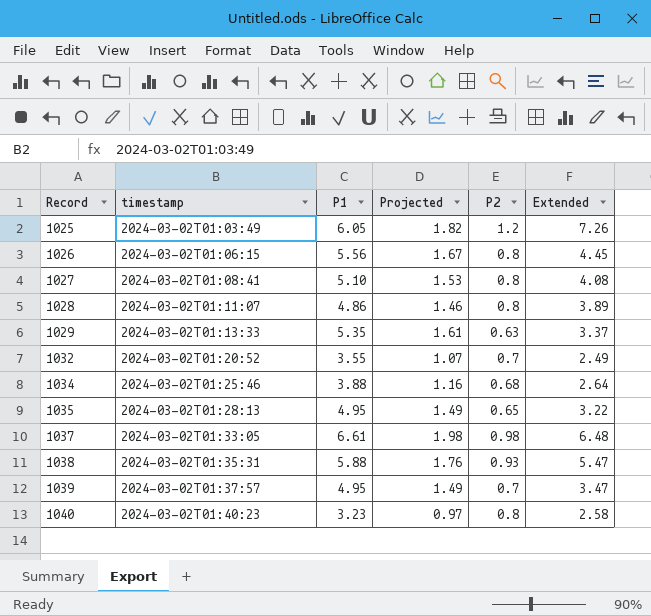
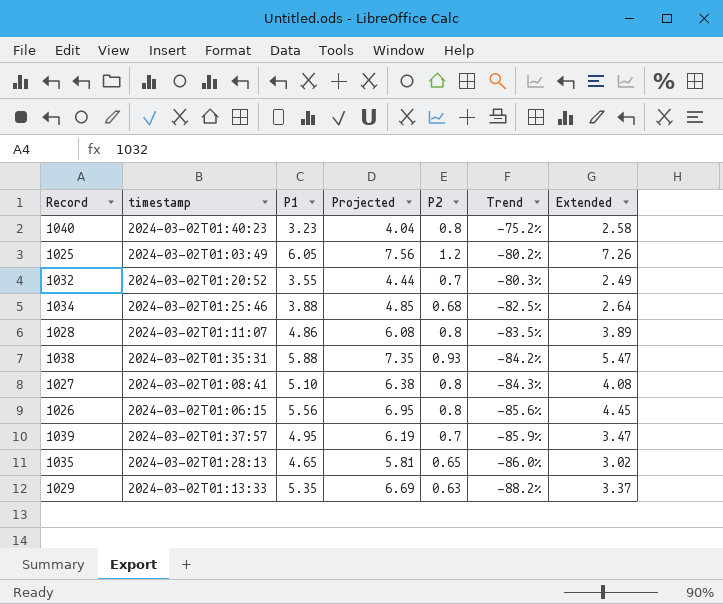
row order: Record ascending -> Trend descending
column Projected | formula: [P1] * 0.3 -> [P1] * 1.25
column Trend | formula: none -> ([P2] - [P1]) / [P1]
row 1037: 2024-03-02T01:33:05 | 6.61 | 1.98 | 0.98 | 6.48 -> none
1035 | P1: 4.95 -> 4.65
1035 | Extended: 3.22 -> 3.02

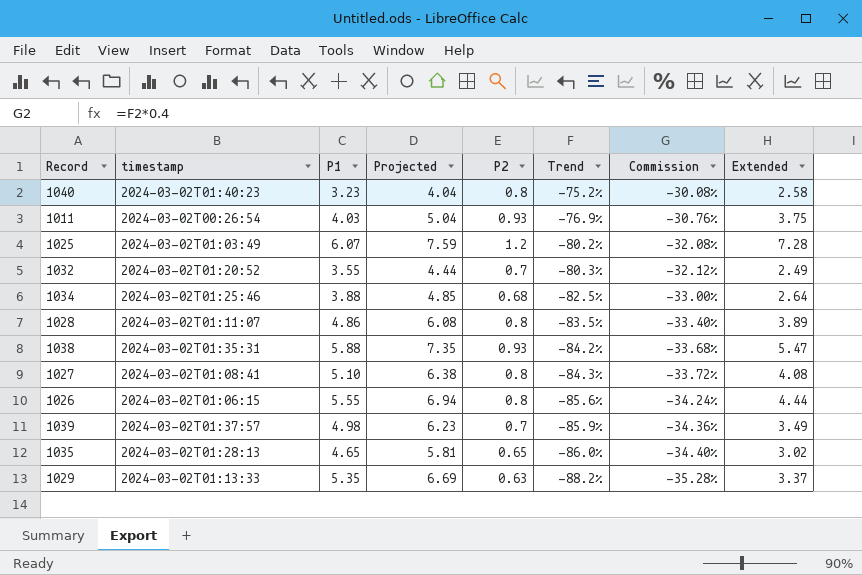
column Commission | formula: none -> [Trend] * 0.4
row 1011: none -> 2024-03-02T00:26:54 | 4.03 | 5.04 | 0.93 | -76.9% | -30.76% | 3.75
1025 | P1: 6.05 -> 6.07
1025 | Projected: 7.56 -> 7.59
1025 | Extended: 7.26 -> 7.28
1026 | P1: 5.56 -> 5.55
1026 | Projected: 6.95 -> 6.94
1026 | Extended: 4.45 -> 4.44
1039 | P1: 4.95 -> 4.98
1039 | Projected: 6.19 -> 6.23
1039 | Extended: 3.47 -> 3.49

